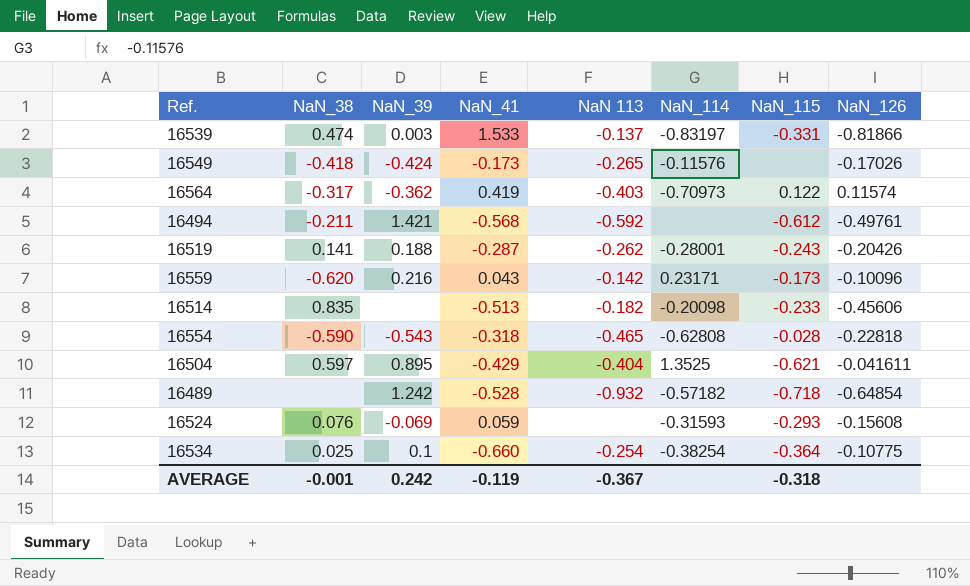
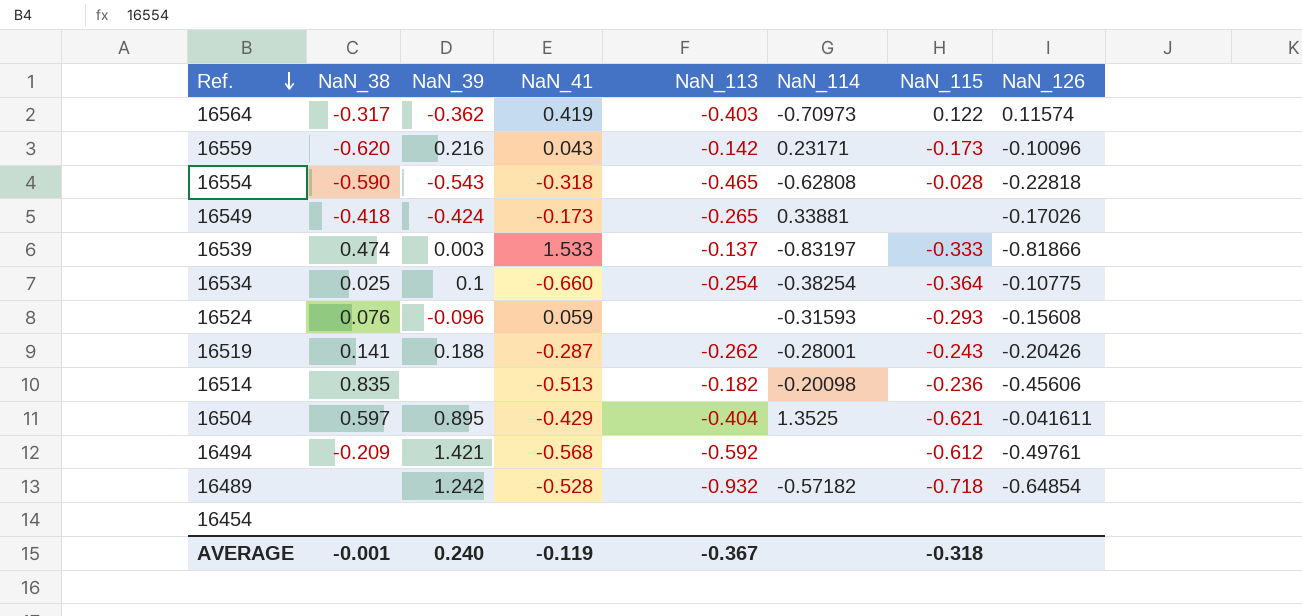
row order: none -> Ref. descending
column name: NaN 113 -> NaN_113
16549 | NaN_114: -0.11576 -> 0.33881
16539 | NaN_115: -0.331 -> -0.333
16524 | NaN_39: -0.069 -> -0.096
16514 | NaN_115: -0.233 -> -0.236
16494 | NaN_38: -0.211 -> -0.209
row 16454: none -> none | none | none | none | none | none | none
AVERAGE | NaN_39: 0.242 -> 0.240

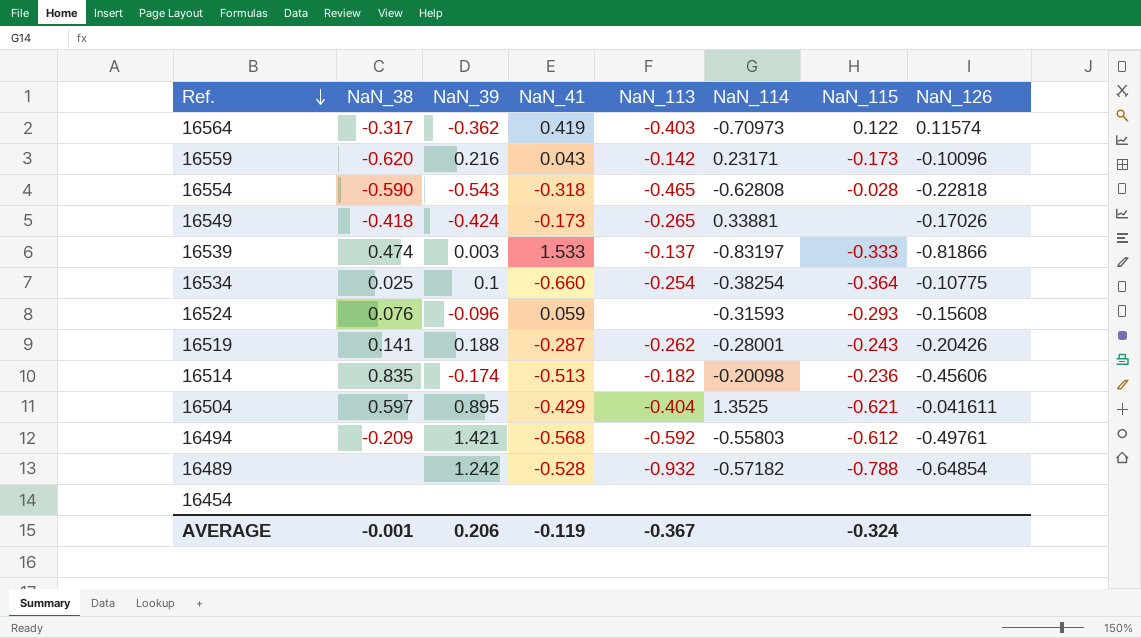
16514 | NaN_39: none -> -0.174
16494 | NaN_114: none -> -0.55803
16489 | NaN_115: -0.718 -> -0.788
AVERAGE | NaN_39: 0.240 -> 0.206
AVERAGE | NaN_115: -0.318 -> -0.324

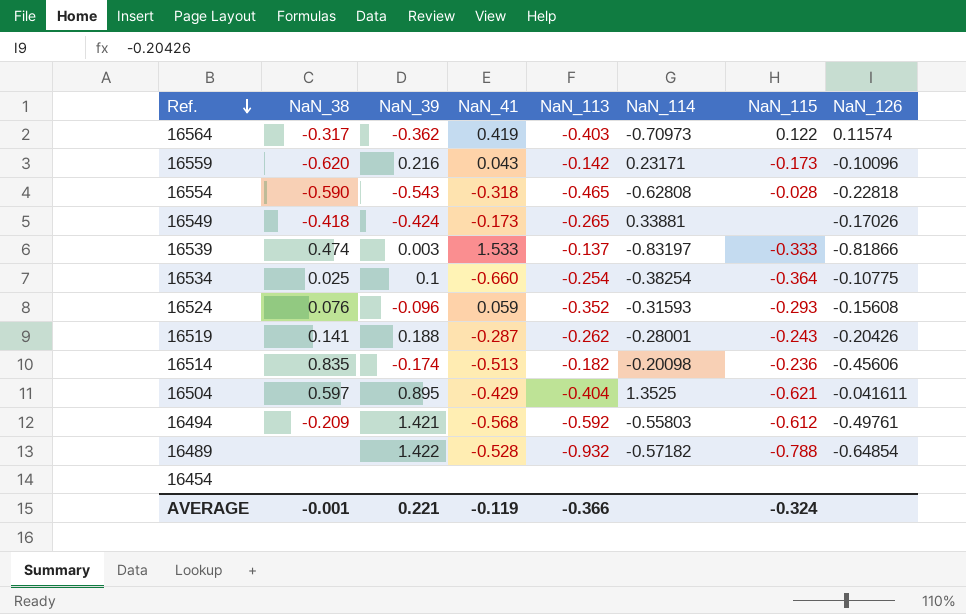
16524 | NaN_113: none -> -0.352
16489 | NaN_39: 1.242 -> 1.422
AVERAGE | NaN_39: 0.206 -> 0.221
AVERAGE | NaN_113: -0.367 -> -0.366

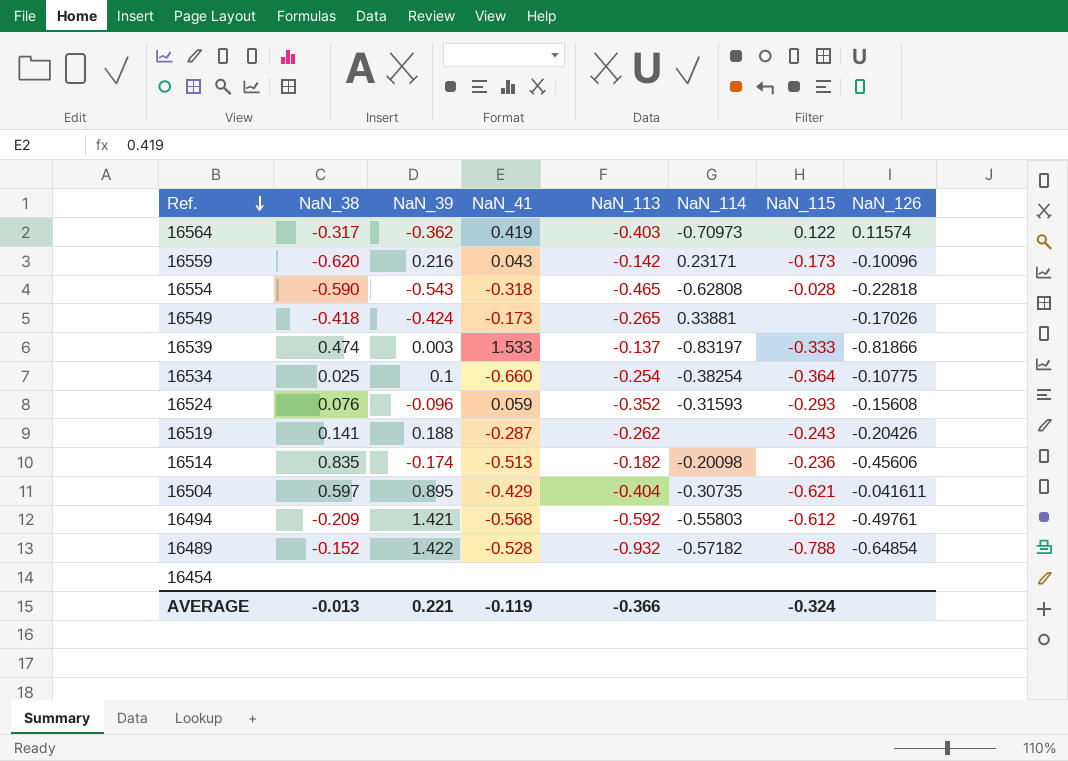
16519 | NaN_114: -0.28001 -> none
16504 | NaN_114: 1.3525 -> -0.30735
16489 | NaN_38: none -> -0.152
AVERAGE | NaN_38: -0.001 -> -0.013

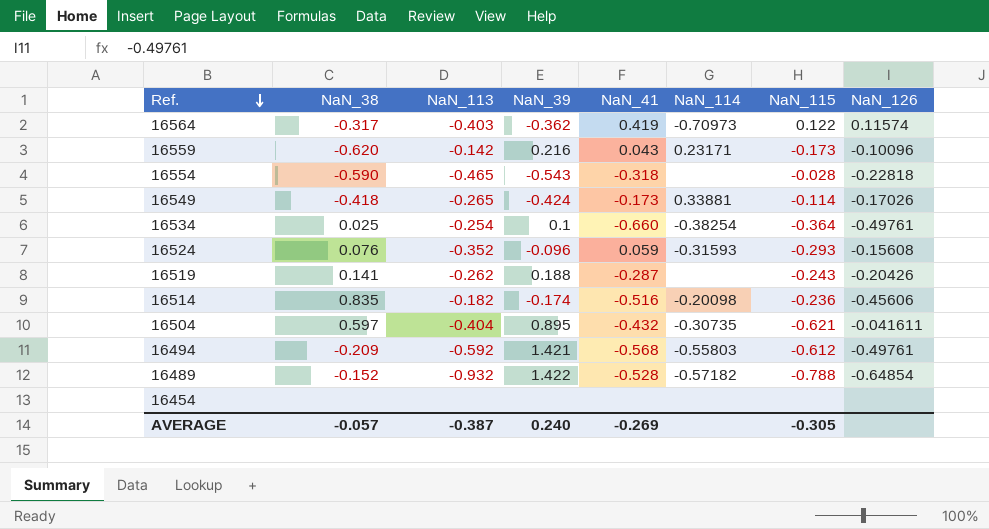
column NaN_113 | position: 5 -> 3
row 16539: 0.474 | 0.003 | 1.533 | -0.137 | -0.83197 | -0.333 | -0.81866 -> none
16554 | NaN_114: -0.62808 -> none
16549 | NaN_115: none -> -0.114
16534 | NaN_126: -0.10775 -> -0.49761
16514 | NaN_41: -0.513 -> -0.516
16504 | NaN_41: -0.429 -> -0.432
AVERAGE | NaN_38: -0.013 -> -0.057
AVERAGE | NaN_113: -0.366 -> -0.387
AVERAGE | NaN_39: 0.221 -> 0.240
AVERAGE | NaN_41: -0.119 -> -0.269
AVERAGE | NaN_115: -0.324 -> -0.305

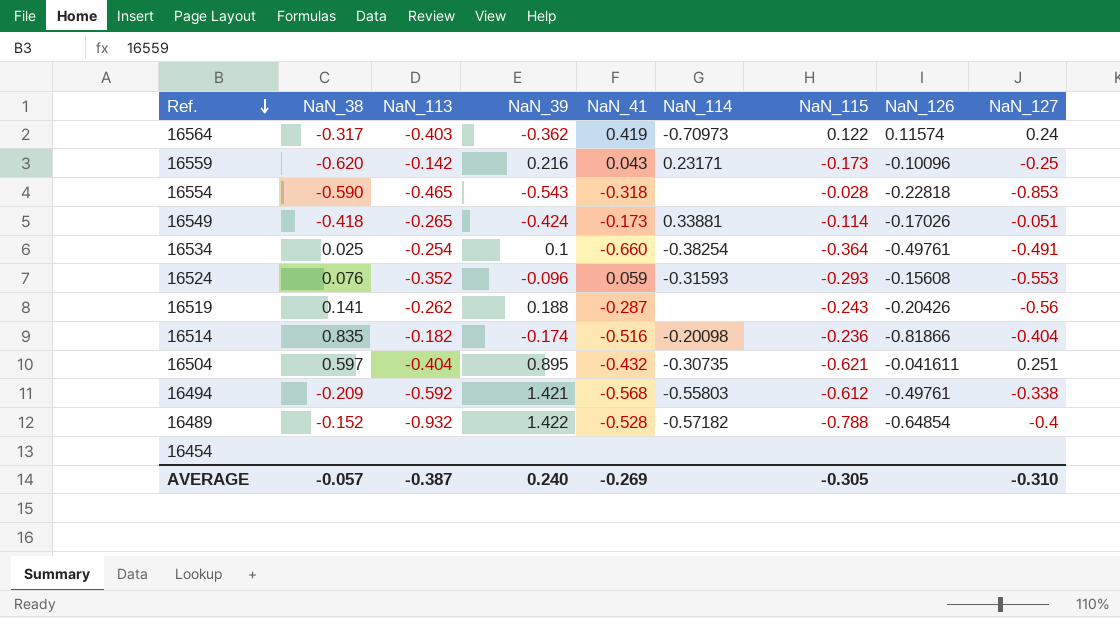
column NaN_127 | position: none -> 9
16514 | NaN_126: -0.45606 -> -0.81866

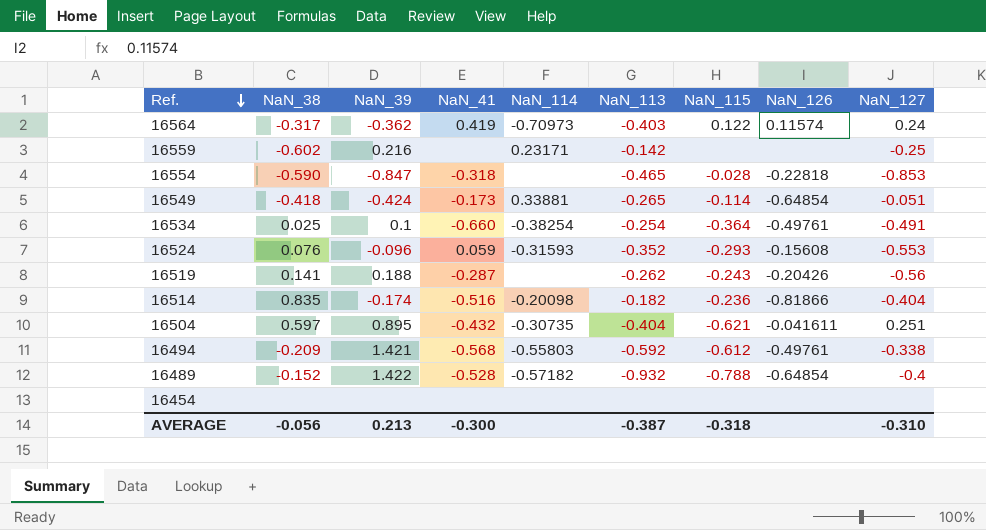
column NaN_113 | position: 3 -> 6
16559 | NaN_38: -0.620 -> -0.602
16559 | NaN_41: 0.043 -> none
16559 | NaN_115: -0.173 -> none
16559 | NaN_126: -0.10096 -> none
16554 | NaN_39: -0.543 -> -0.847
16549 | NaN_126: -0.17026 -> -0.64854
AVERAGE | NaN_38: -0.057 -> -0.056
AVERAGE | NaN_39: 0.240 -> 0.213
AVERAGE | NaN_41: -0.269 -> -0.300
AVERAGE | NaN_115: -0.305 -> -0.318

